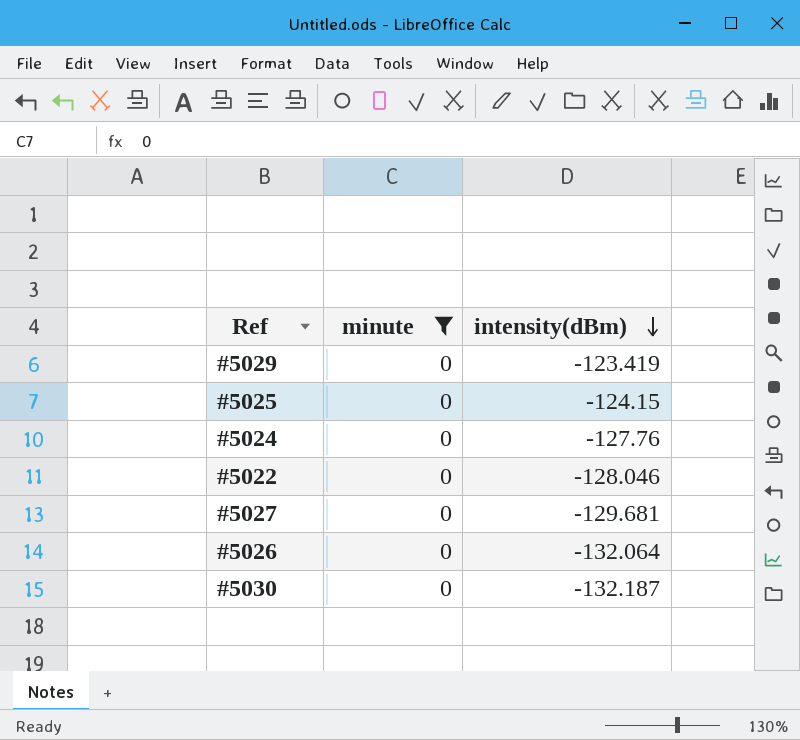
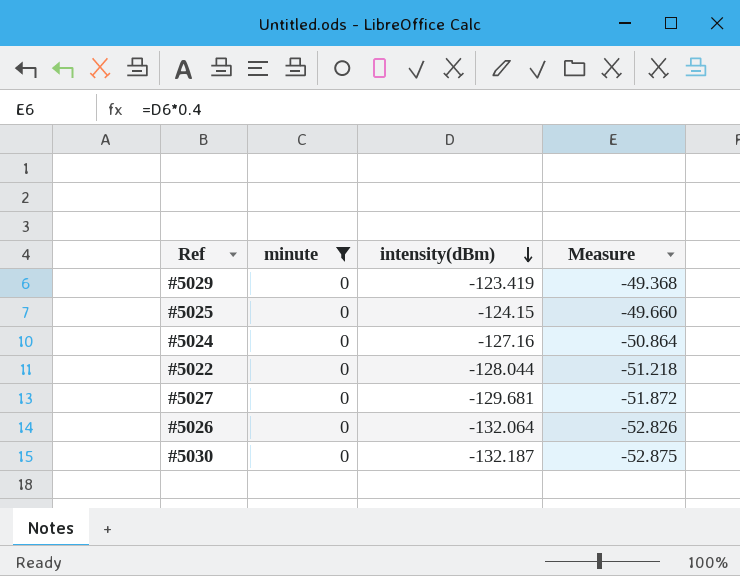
column Measure | formula: none -> [intensity(dBm)] * 0.4
#5024 | intensity(dBm): -127.76 -> -127.16
#5022 | intensity(dBm): -128.046 -> -128.044

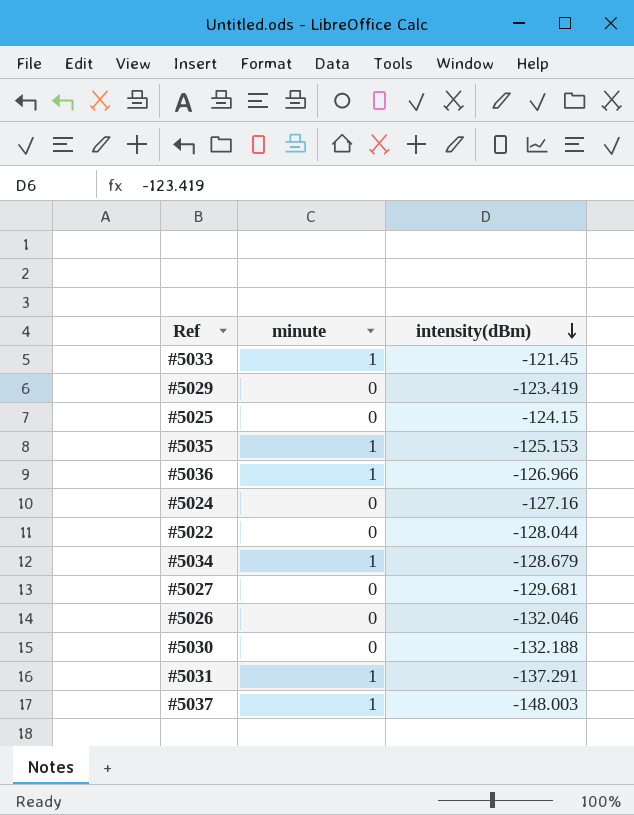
filter: minute = 0 -> none
column Measure | formula: [intensity(dBm)] * 0.4 -> none
#5026 | intensity(dBm): -132.064 -> -132.046
#5030 | intensity(dBm): -132.187 -> -132.188

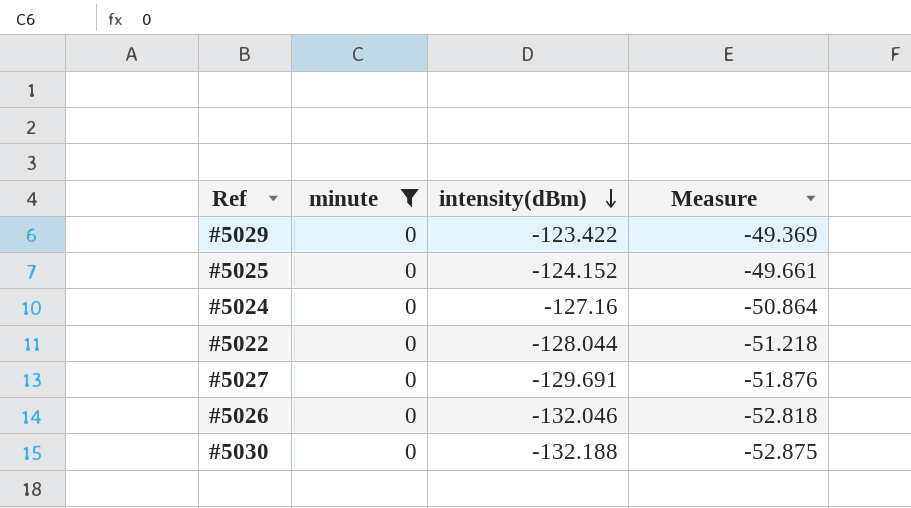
filter: none -> minute = 0
column Measure | formula: none -> [intensity(dBm)] * 0.4
#5029 | intensity(dBm): -123.419 -> -123.422
#5025 | intensity(dBm): -124.15 -> -124.152
#5027 | intensity(dBm): -129.681 -> -129.691

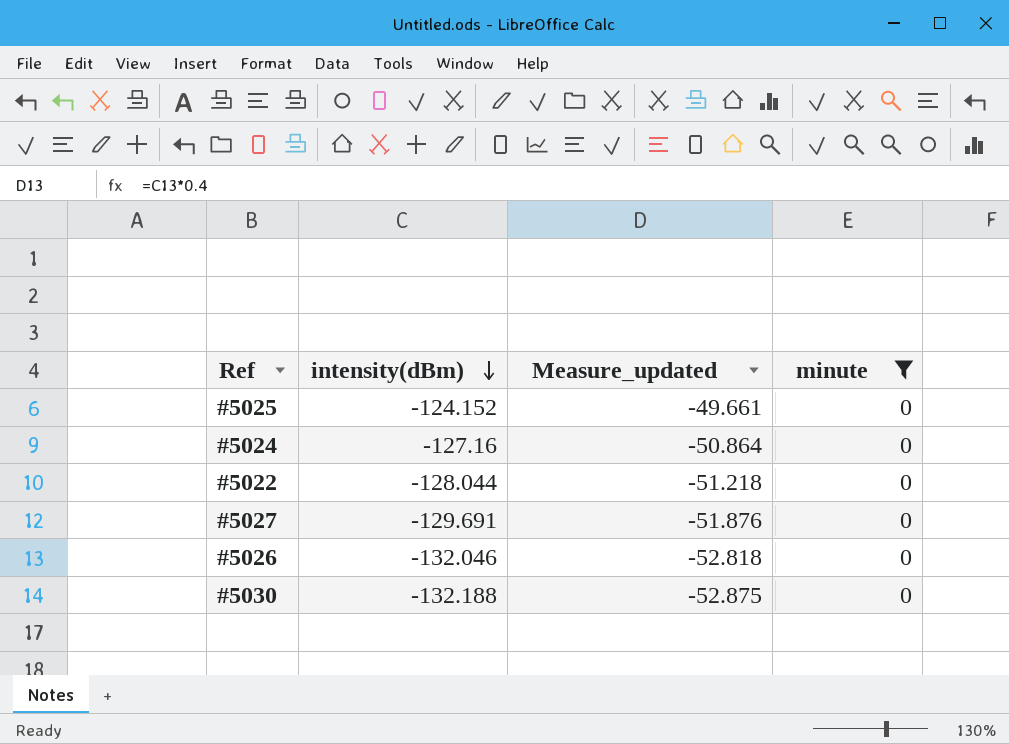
column name: Measure -> Measure_updated
column minute | position: 2 -> 4
row #5029: 0 | -123.422 | -49.369 -> none

